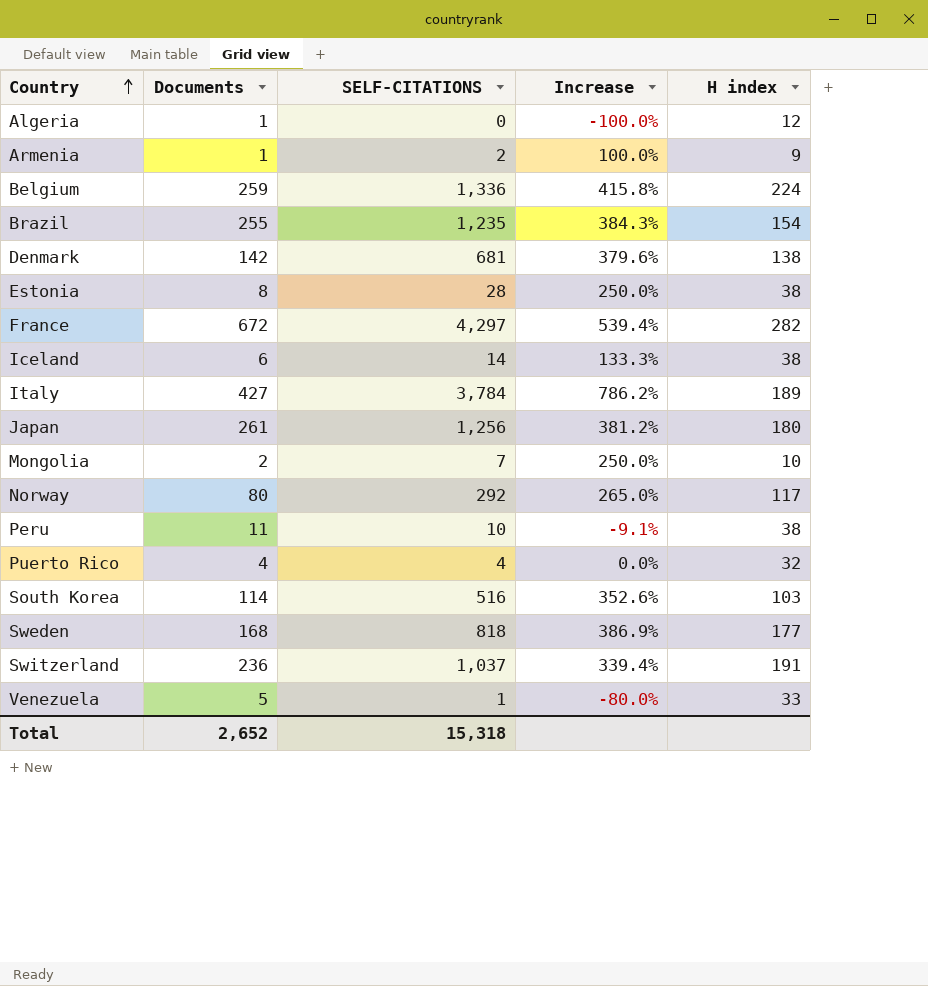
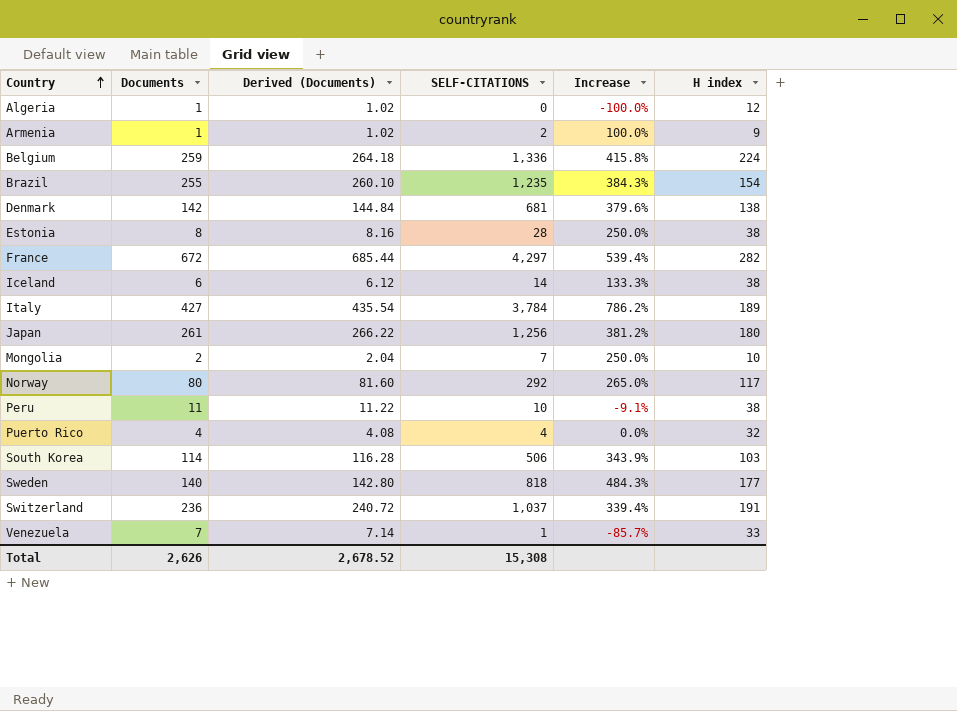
column Derived (Documents) | formula: none -> [Documents] * 1.02
South Korea | SELF-CITATIONS: 516 -> 506
South Korea | Increase: 352.6% -> 343.9%
Sweden | Documents: 168 -> 140
Sweden | Increase: 386.9% -> 484.3%
Venezuela | Documents: 5 -> 7
Venezuela | Increase: -80.0% -> -85.7%
Total | Documents: 2,652 -> 2,626
Total | SELF-CITATIONS: 15,318 -> 15,308

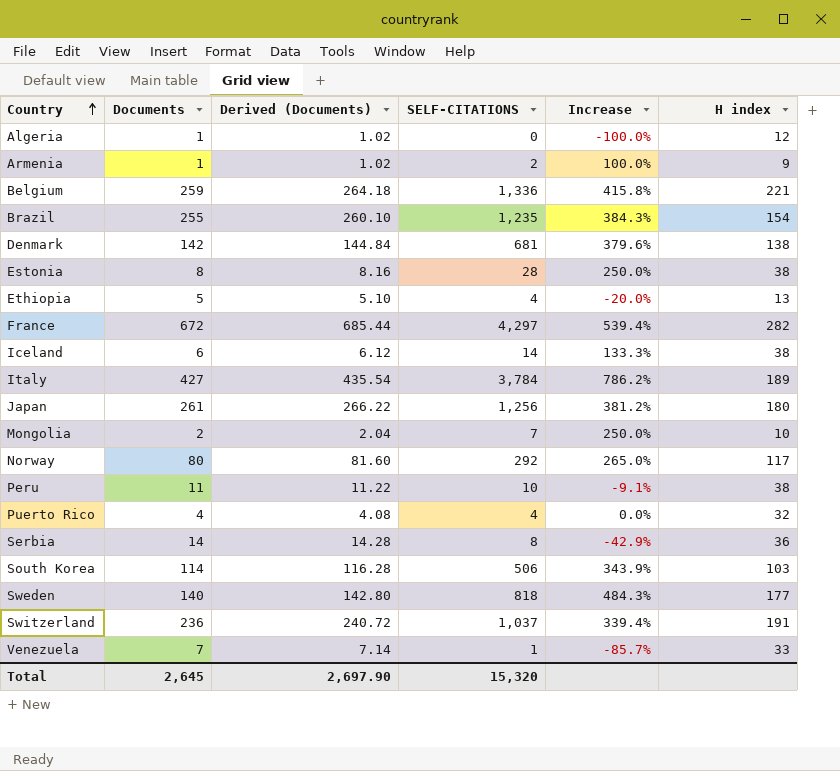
Belgium | H index: 224 -> 221
row Ethiopia: none -> 5 | 5.10 | 4 | -20.0% | 13
row Serbia: none -> 14 | 14.28 | 8 | -42.9% | 36
Total | Documents: 2,626 -> 2,645
Total | Derived (Documents): 2,678.52 -> 2,697.90
Total | SELF-CITATIONS: 15,308 -> 15,320

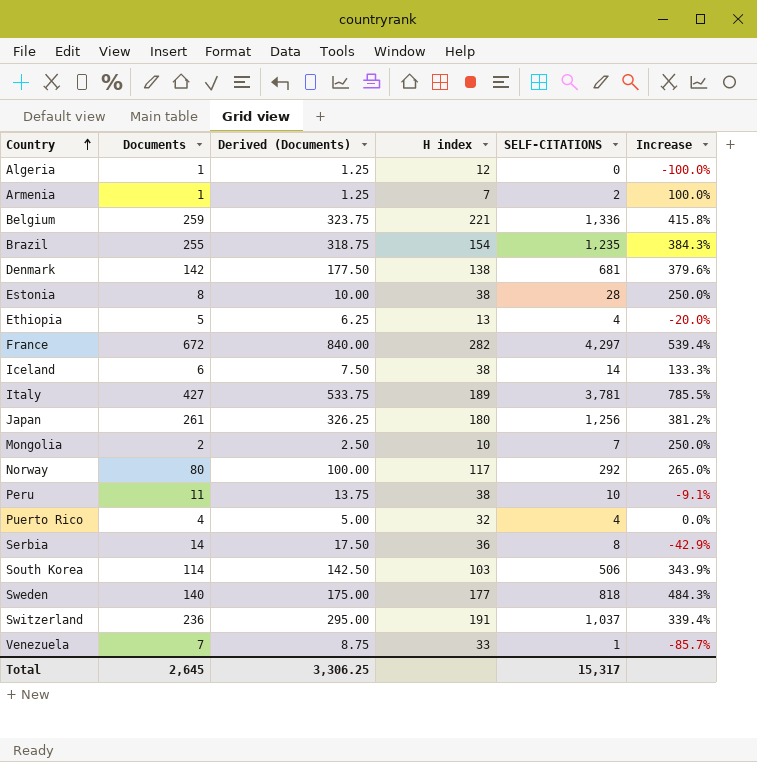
column Derived (Documents) | formula: [Documents] * 1.02 -> [Documents] * 1.25
column H index | position: 6 -> 4
Armenia | H index: 9 -> 7
Italy | SELF-CITATIONS: 3,784 -> 3,781
Italy | Increase: 786.2% -> 785.5%
Total | Derived (Documents): 2,697.90 -> 3,306.25
Total | SELF-CITATIONS: 15,320 -> 15,317

